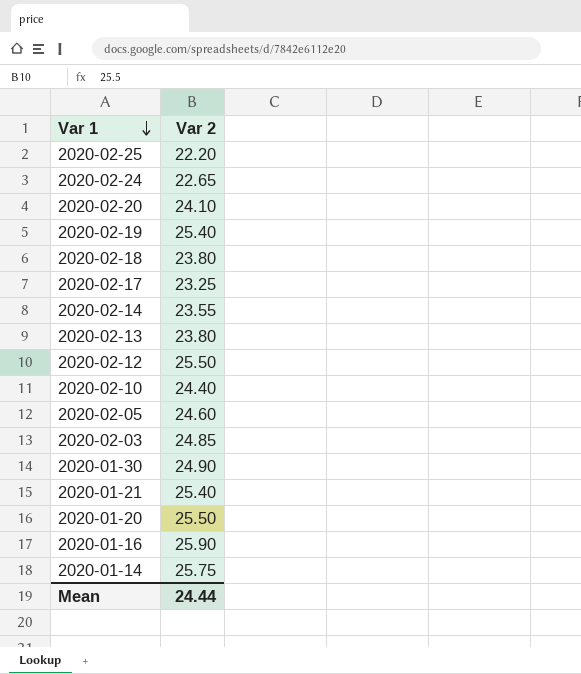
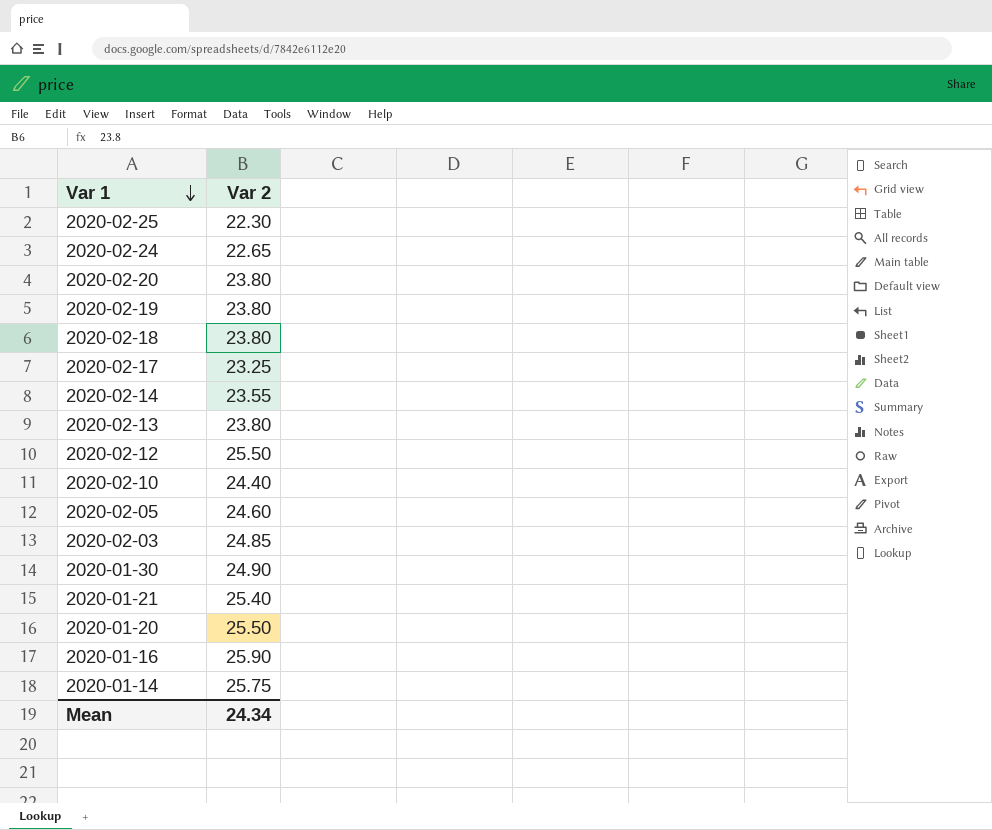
2020-02-25 | Var 2: 22.20 -> 22.30
2020-02-20 | Var 2: 24.10 -> 23.80
2020-02-19 | Var 2: 25.40 -> 23.80
Mean | Var 2: 24.44 -> 24.34

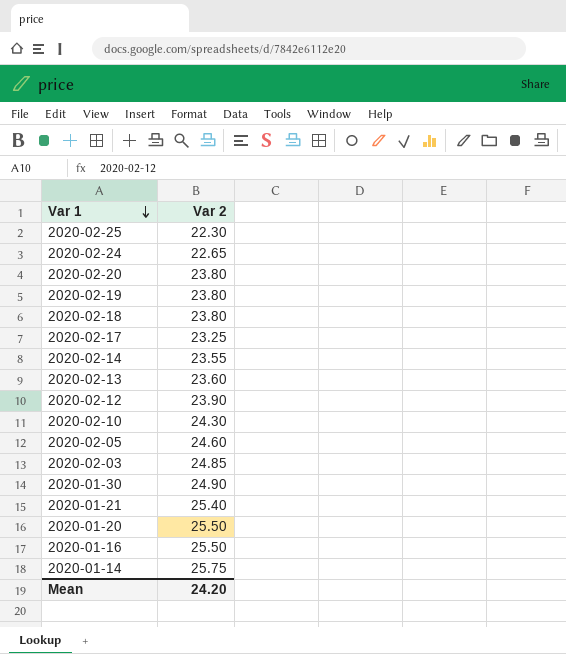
2020-02-13 | Var 2: 23.80 -> 23.60
2020-02-12 | Var 2: 25.50 -> 23.90
2020-02-10 | Var 2: 24.40 -> 24.30
2020-01-16 | Var 2: 25.90 -> 25.50
Mean | Var 2: 24.34 -> 24.20

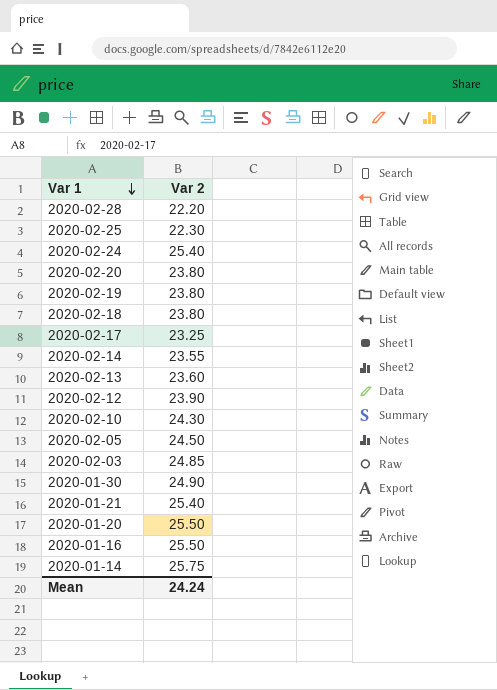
row 2020-02-28: none -> 22.20
2020-02-24 | Var 2: 22.65 -> 25.40
2020-02-05 | Var 2: 24.60 -> 24.50
Mean | Var 2: 24.20 -> 24.24

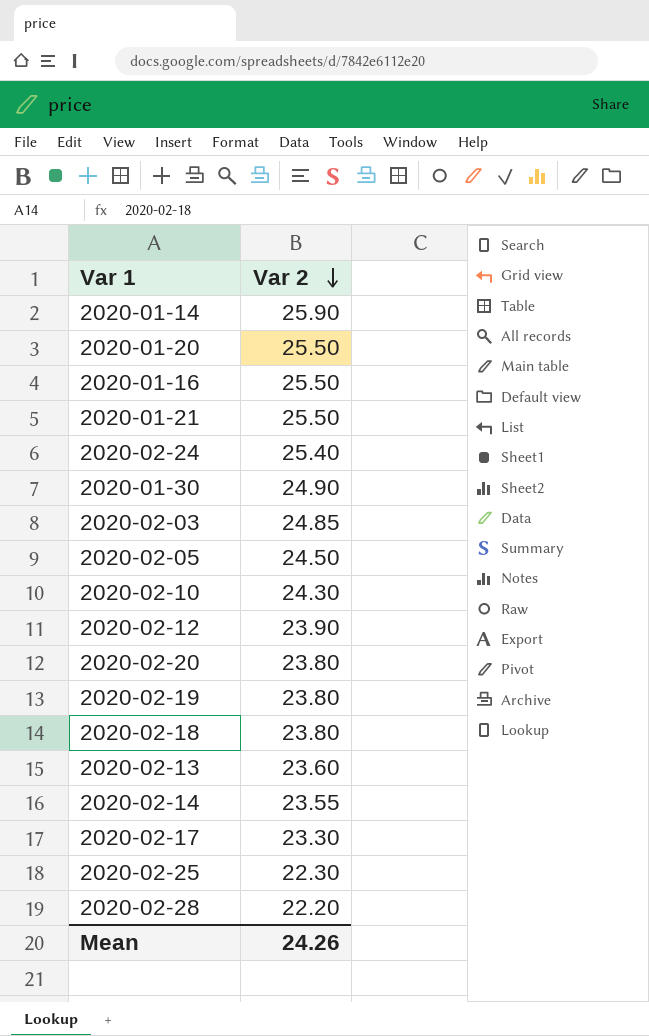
row order: Var 1 descending -> Var 2 descending
2020-01-14 | Var 2: 25.75 -> 25.90
2020-01-21 | Var 2: 25.40 -> 25.50
2020-02-17 | Var 2: 23.25 -> 23.30
Mean | Var 2: 24.24 -> 24.26

